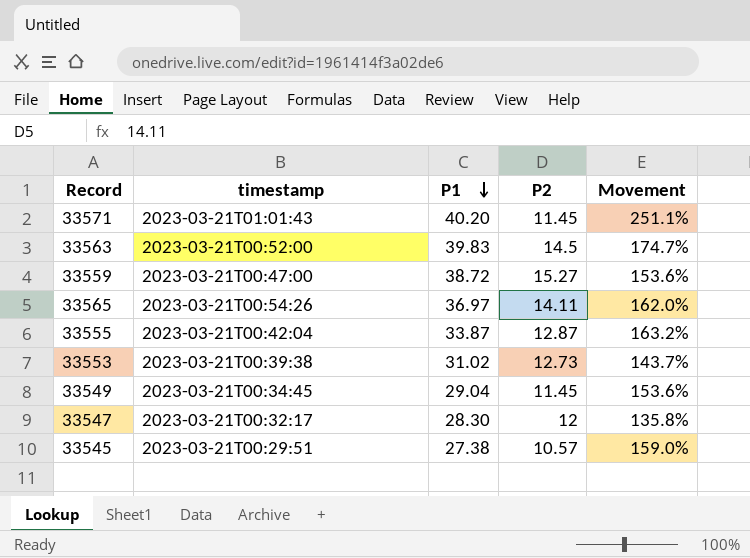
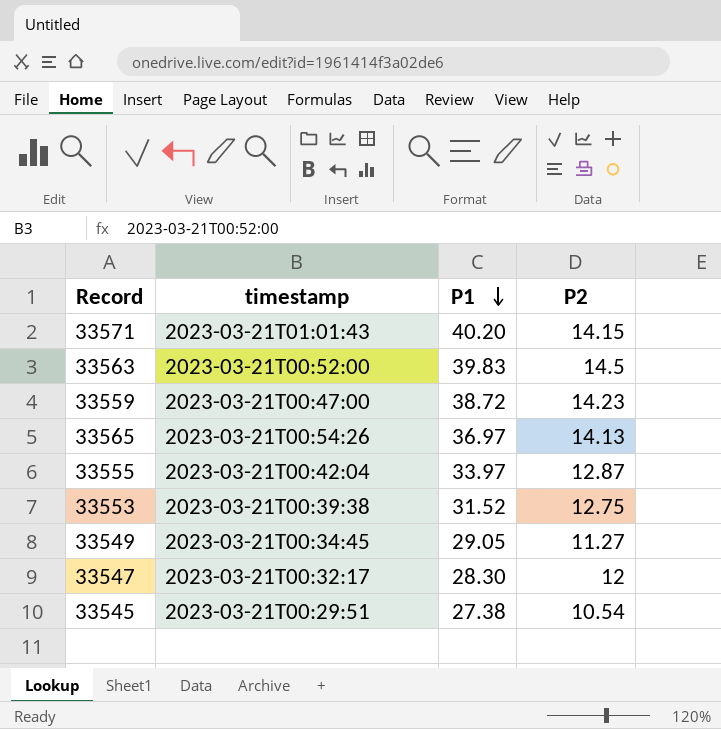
column Movement | formula: ([P1] - [P2]) / [P2] -> none
33571 | P2: 11.45 -> 14.15
33559 | P2: 15.27 -> 14.23
33565 | P2: 14.11 -> 14.13
33555 | P1: 33.87 -> 33.97
33553 | P1: 31.02 -> 31.52
33553 | P2: 12.73 -> 12.75
33549 | P1: 29.04 -> 29.05
33549 | P2: 11.45 -> 11.27
33545 | P2: 10.57 -> 10.54

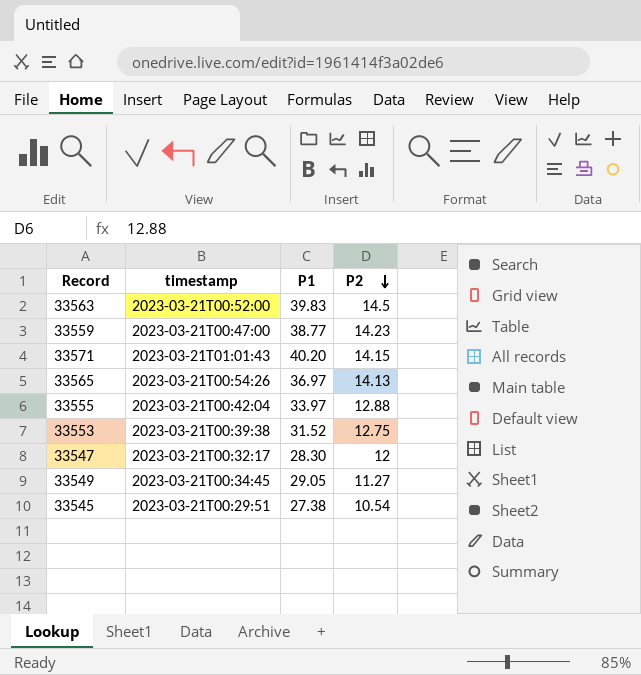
row order: P1 descending -> P2 descending
33559 | P1: 38.72 -> 38.77
33555 | P2: 12.87 -> 12.88

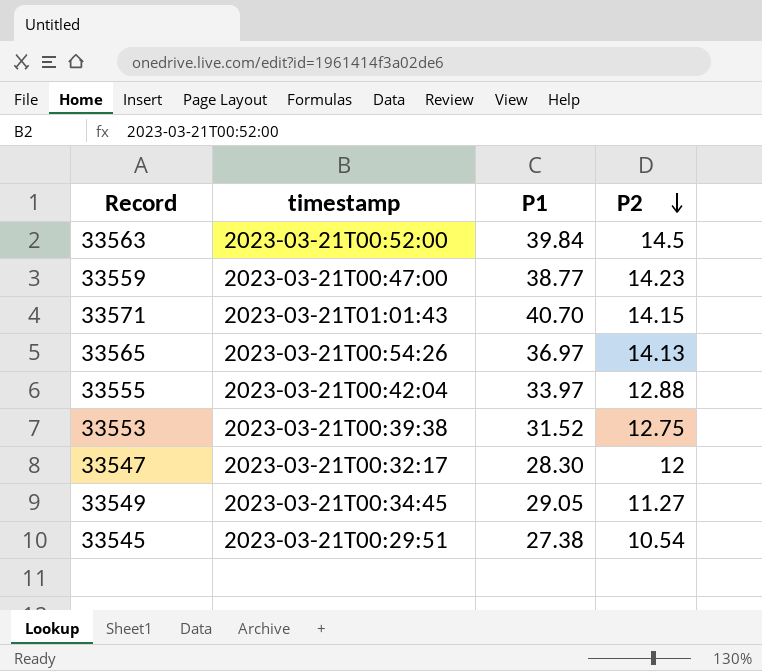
33563 | P1: 39.83 -> 39.84
33571 | P1: 40.20 -> 40.70

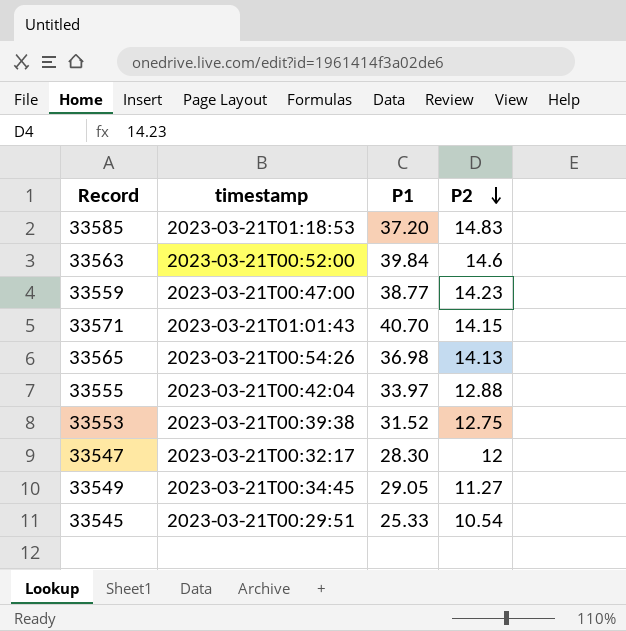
row 33585: none -> 2023-03-21T01:18:53 | 37.20 | 14.83
33563 | P2: 14.5 -> 14.6
33565 | P1: 36.97 -> 36.98
33545 | P1: 27.38 -> 25.33

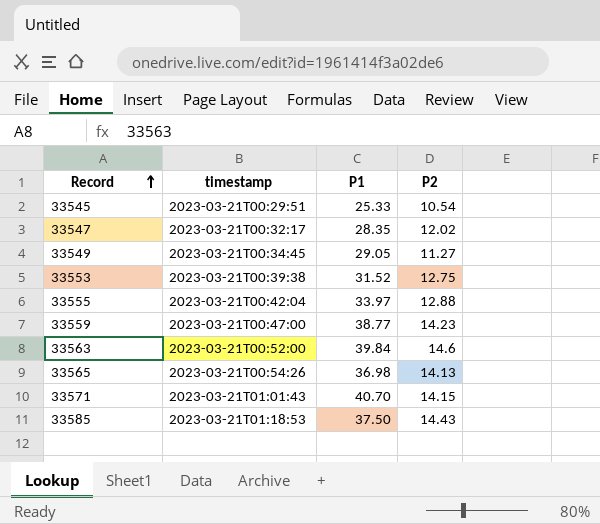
row order: P2 descending -> Record ascending
33547 | P1: 28.30 -> 28.35
33547 | P2: 12 -> 12.02
33585 | P1: 37.20 -> 37.50
33585 | P2: 14.83 -> 14.43

